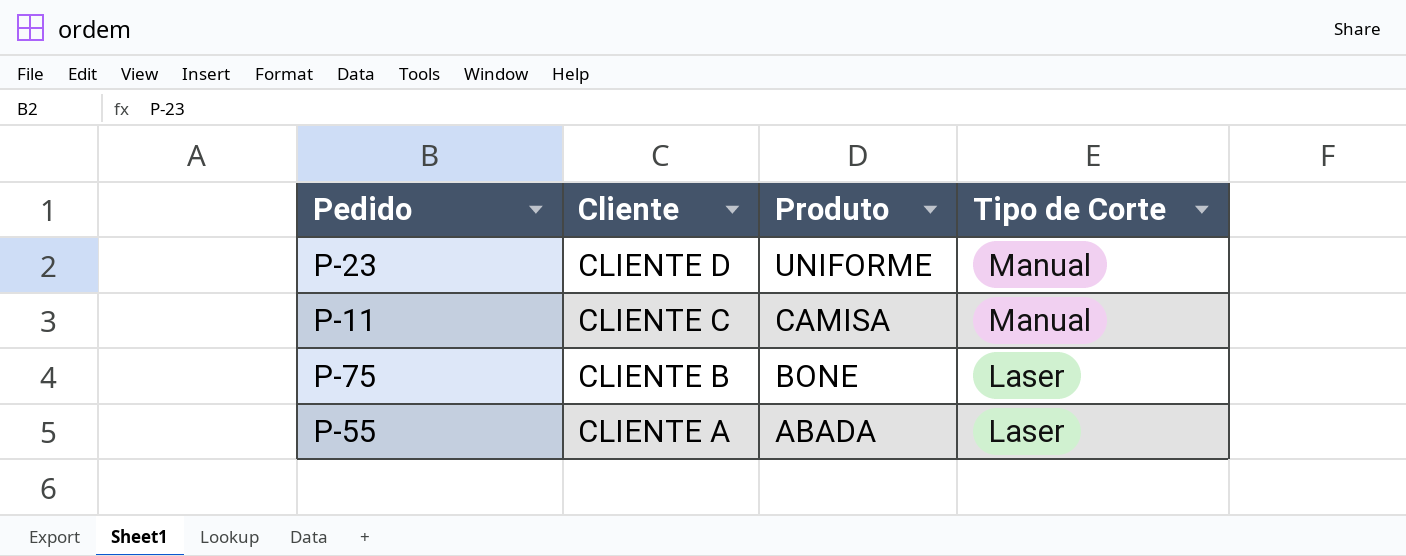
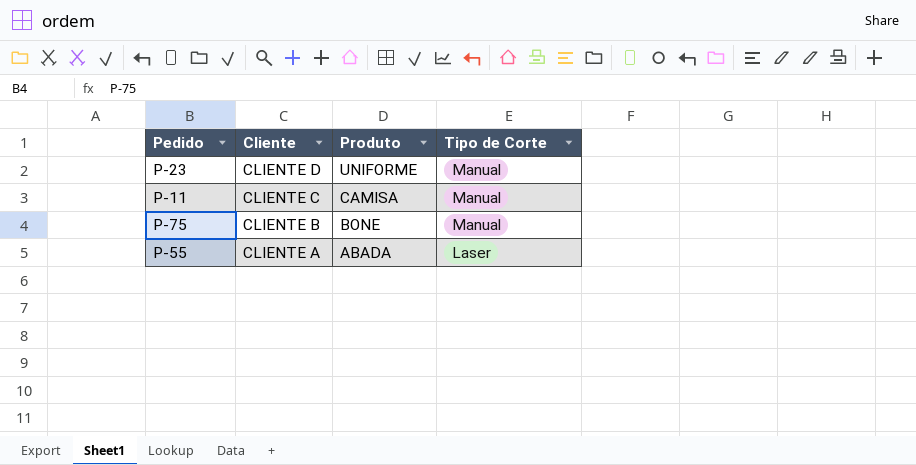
P-75 | Tipo de Corte: Laser -> Manual

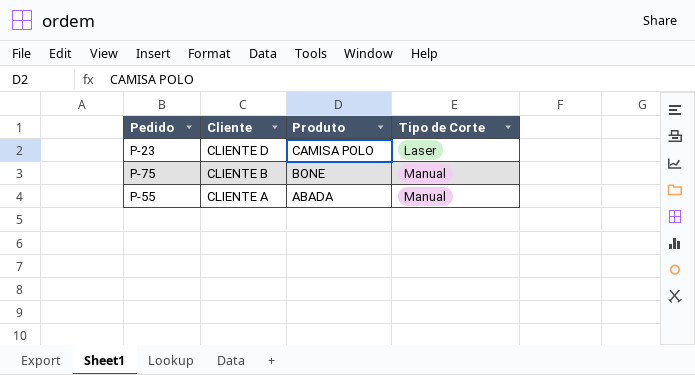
row P-11: CLIENTE C | CAMISA | Manual -> none
P-23 | Produto: UNIFORME -> CAMISA POLO
P-23 | Tipo de Corte: Manual -> Laser
P-55 | Tipo de Corte: Laser -> Manual

